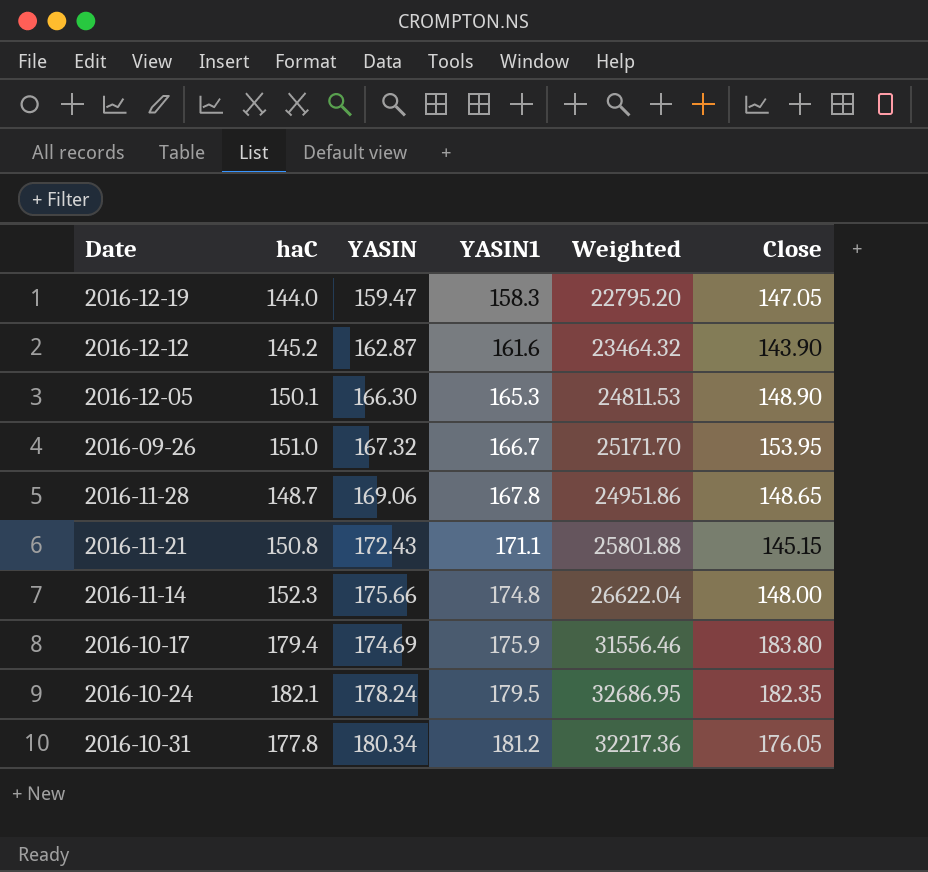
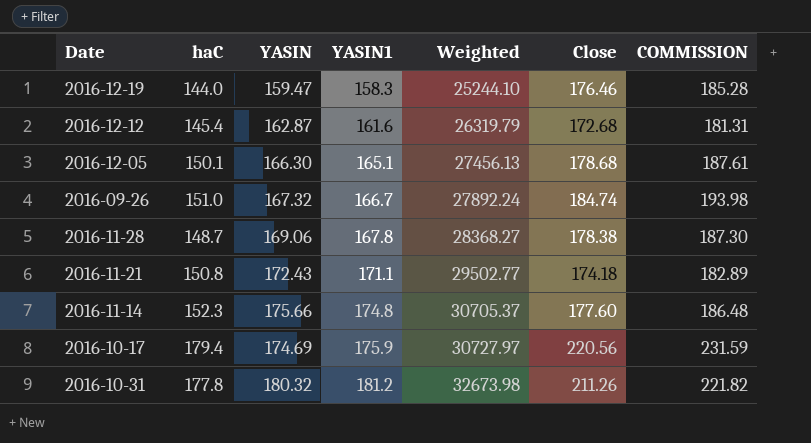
column Weighted | formula: [haC] * [YASIN1] -> [YASIN] * [YASIN1]
column COMMISSION | formula: none -> [Close] * 1.05
row 2016-10-24: 182.1 | 178.24 | 179.5 | 32686.95 | 182.35 -> none
2016-12-19 | Close: 147.05 -> 176.46
2016-12-12 | haC: 145.2 -> 145.4
2016-12-12 | Close: 143.90 -> 172.68
2016-12-05 | YASIN1: 165.3 -> 165.1
2016-12-05 | Close: 148.90 -> 178.68
2016-09-26 | Close: 153.95 -> 184.74
2016-11-28 | Close: 148.65 -> 178.38
2016-11-21 | Close: 145.15 -> 174.18
2016-11-14 | Close: 148.00 -> 177.60
2016-10-17 | Close: 183.80 -> 220.56
2016-10-31 | YASIN: 180.34 -> 180.32
2016-10-31 | Close: 176.05 -> 211.26

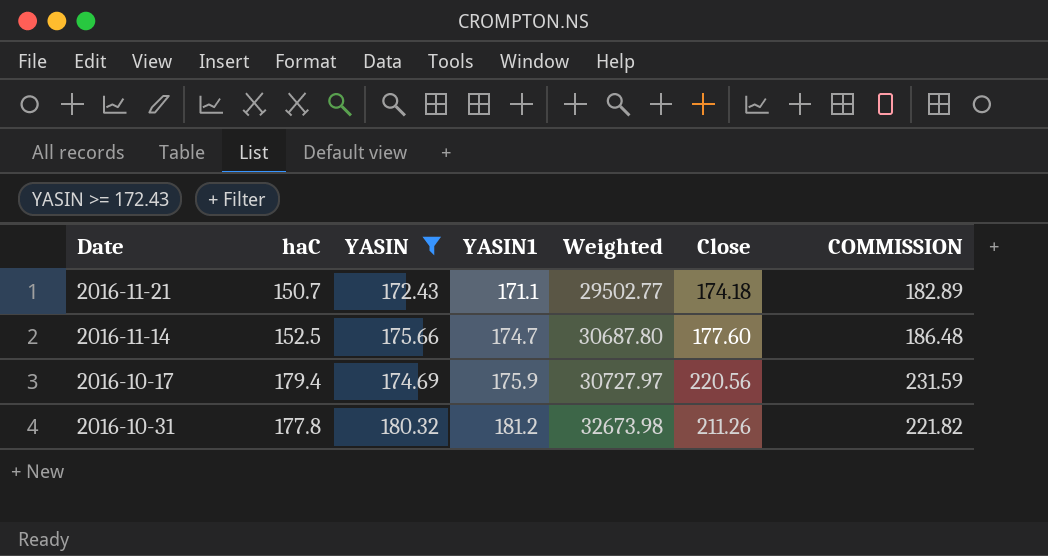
filter: none -> YASIN >= 172.43
2016-11-21 | haC: 150.8 -> 150.7
2016-11-14 | haC: 152.3 -> 152.5
2016-11-14 | YASIN1: 174.8 -> 174.7
2016-11-14 | Weighted: 30705.37 -> 30687.80

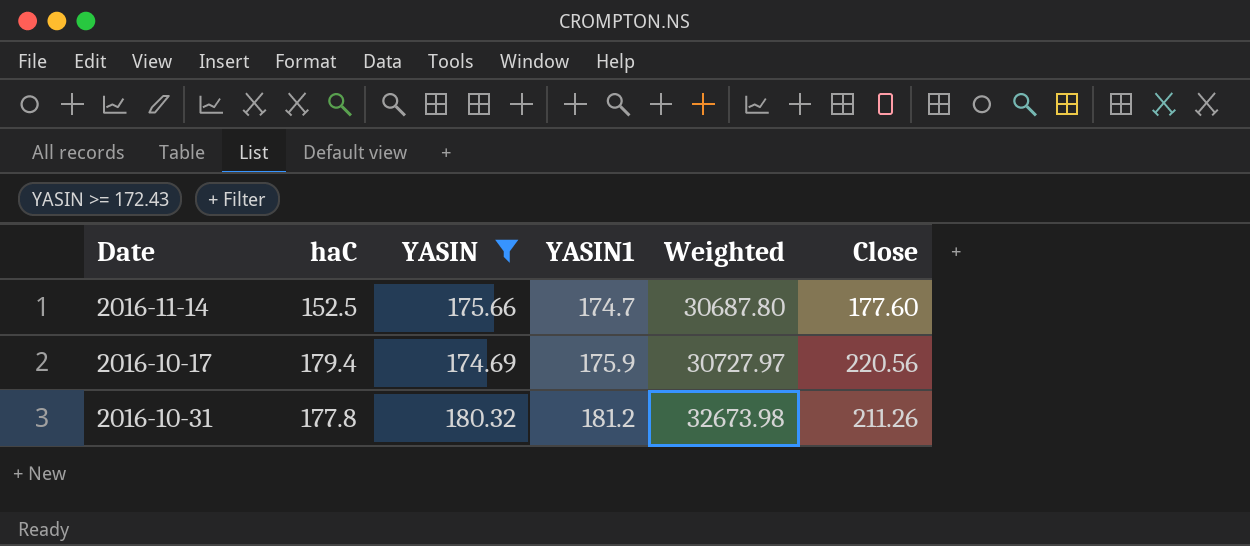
column COMMISSION | formula: [Close] * 1.05 -> none
row 2016-11-21: 150.7 | 172.43 | 171.1 | 29502.77 | 174.18 | 182.89 -> none

